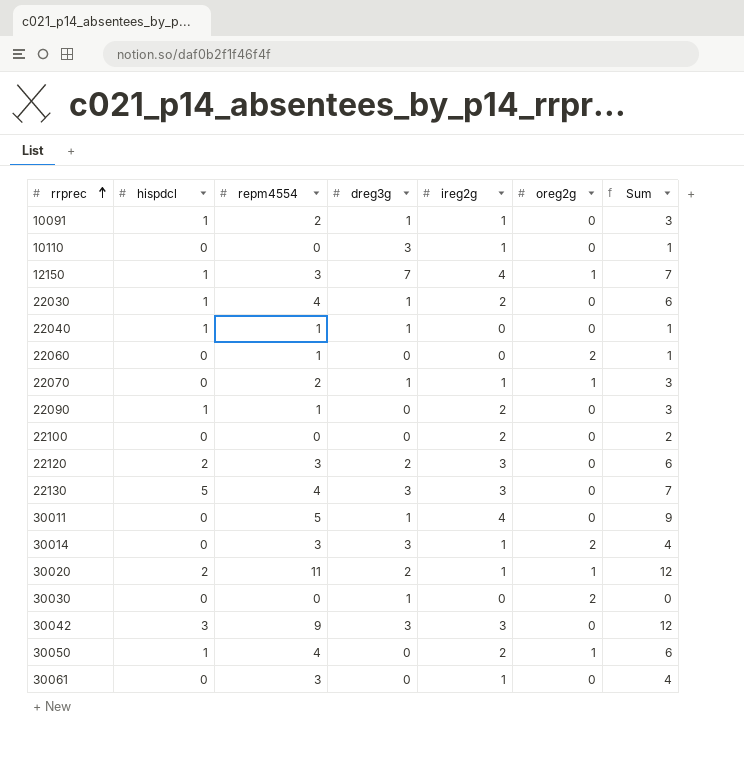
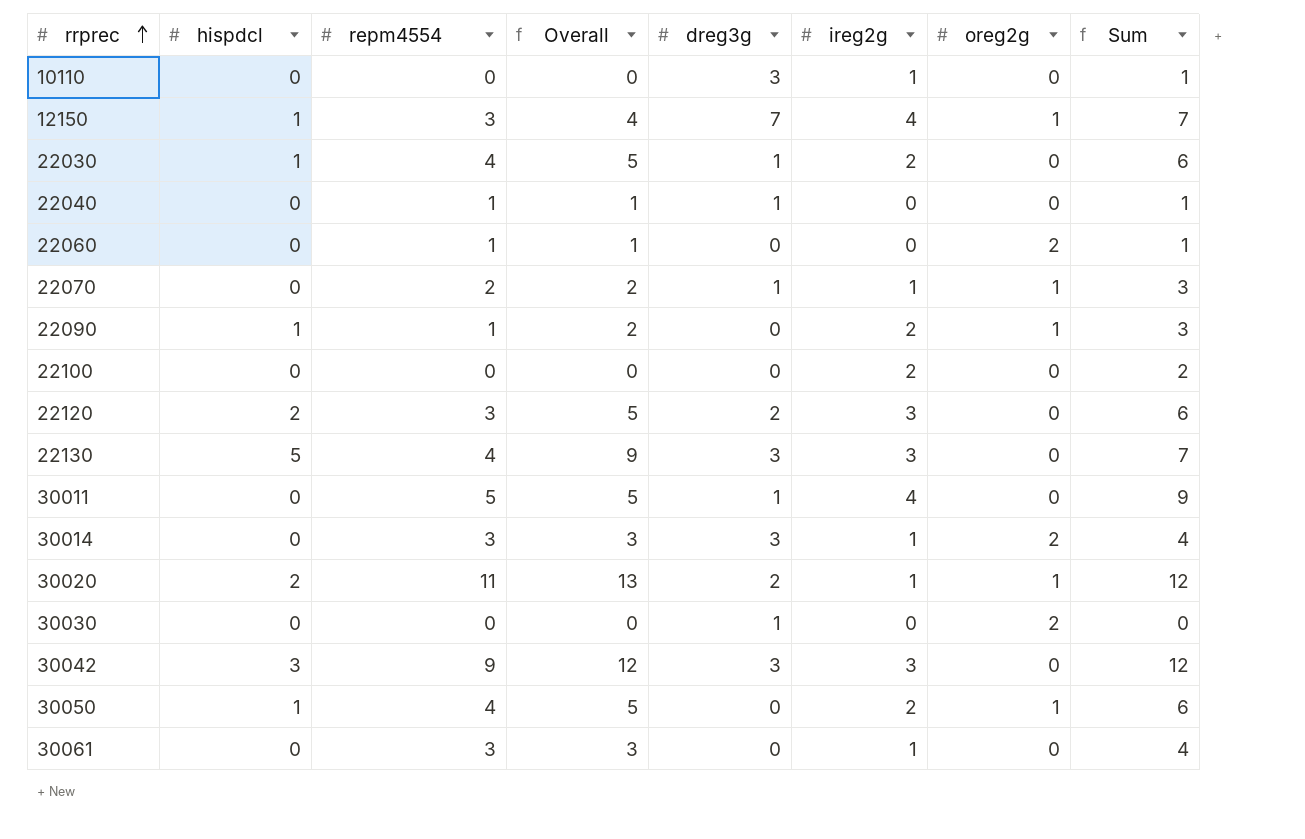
column Overall | formula: none -> [hispdcl] + [repm4554]
row 10091: 1 | 2 | 1 | 1 | 0 | 3 -> none
22040 | hispdcl: 1 -> 0
22090 | oreg2g: 0 -> 1

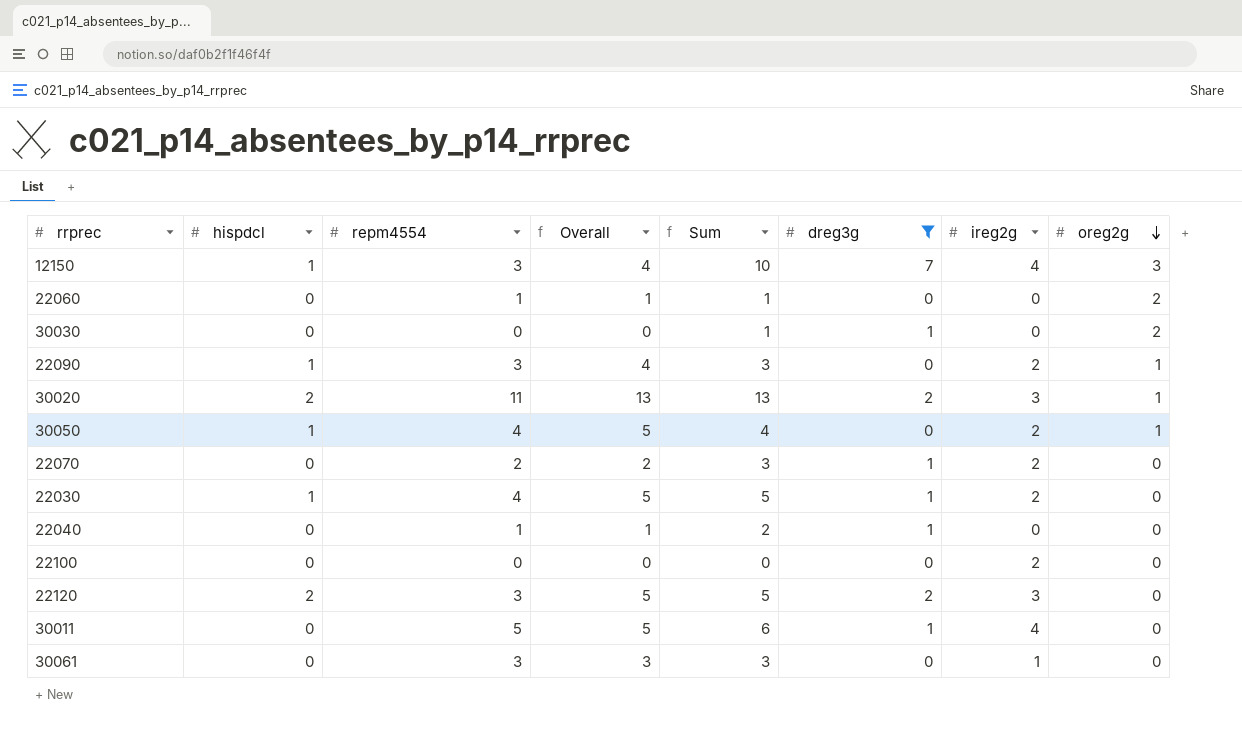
filter: none -> dreg3g != 3
row order: rrprec ascending -> oreg2g descending
column Sum | formula: [repm4554] + [ireg2g] -> [repm4554] + [dreg3g]
column Sum | position: 8 -> 5
12150 | oreg2g: 1 -> 3
22090 | repm4554: 1 -> 3
22090 | Overall: 2 -> 4
30020 | ireg2g: 1 -> 3
22070 | ireg2g: 1 -> 2
22070 | oreg2g: 1 -> 0

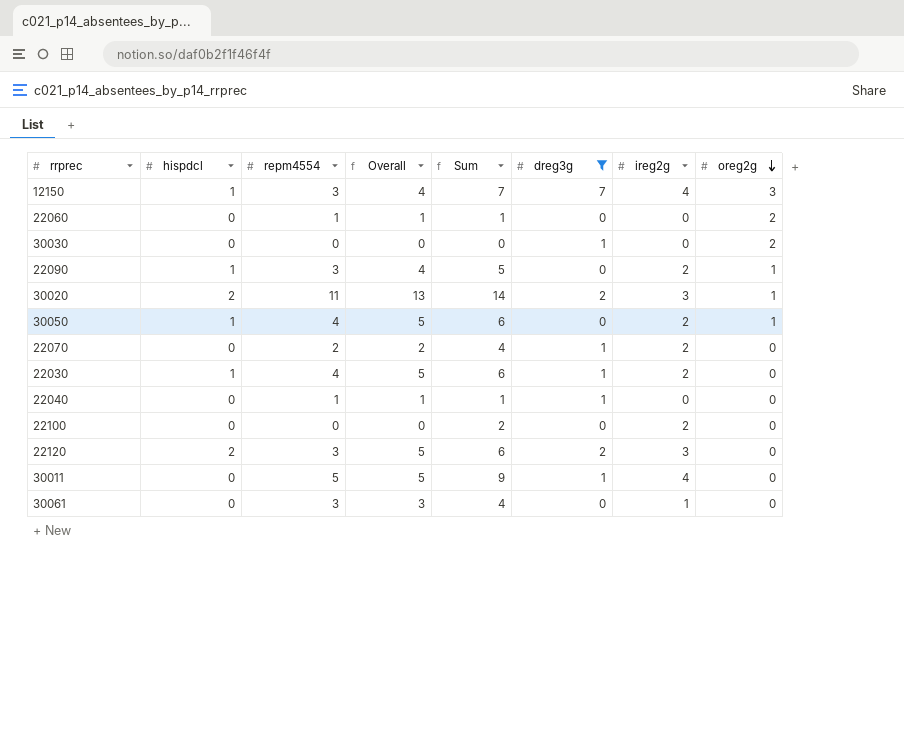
column Sum | formula: [repm4554] + [dreg3g] -> [repm4554] + [ireg2g]

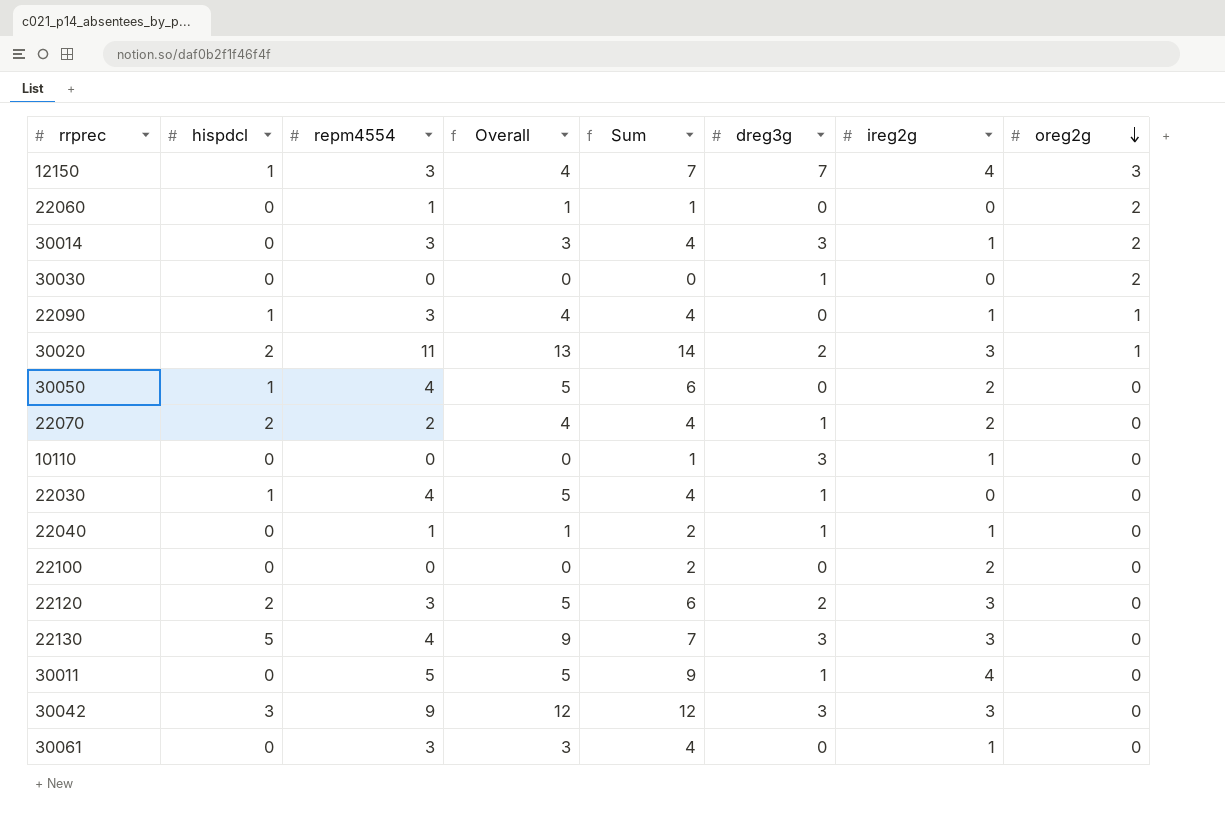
filter: dreg3g != 3 -> none
22090 | Sum: 5 -> 4
22090 | ireg2g: 2 -> 1
30050 | oreg2g: 1 -> 0
22070 | hispdcl: 0 -> 2
22070 | Overall: 2 -> 4
22030 | Sum: 6 -> 4
22030 | ireg2g: 2 -> 0
22040 | Sum: 1 -> 2
22040 | ireg2g: 0 -> 1

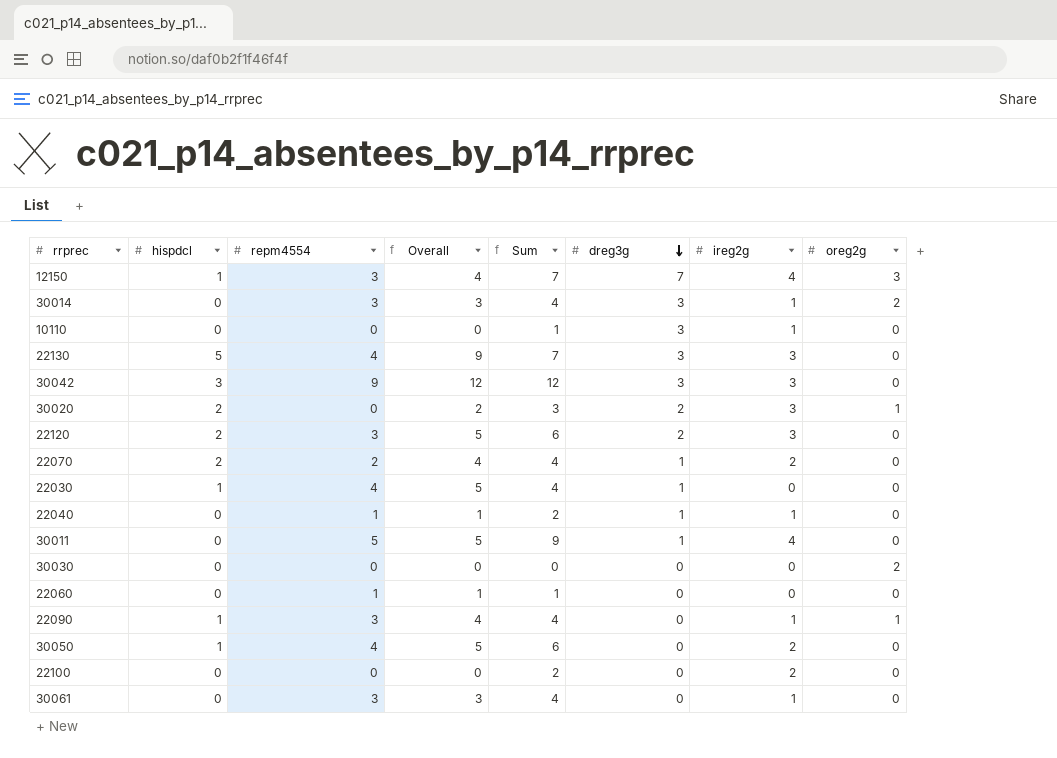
row order: oreg2g descending -> dreg3g descending
30020 | repm4554: 11 -> 0
30020 | Overall: 13 -> 2
30020 | Sum: 14 -> 3
30030 | dreg3g: 1 -> 0
22060 | oreg2g: 2 -> 0

